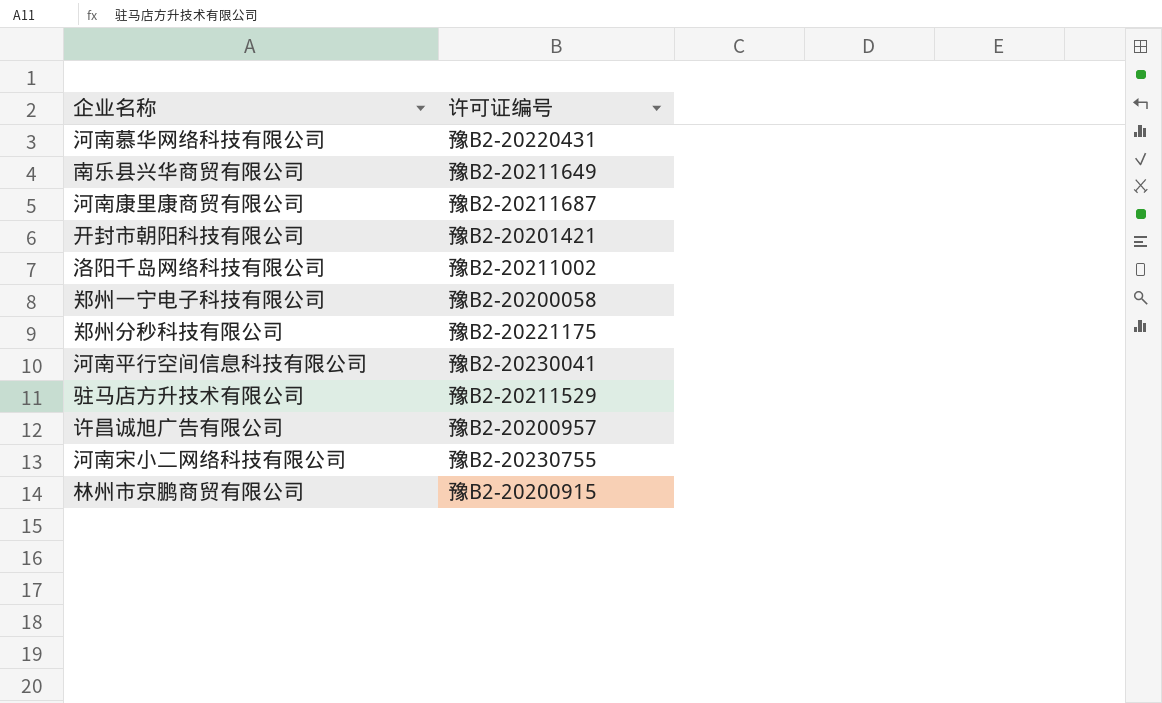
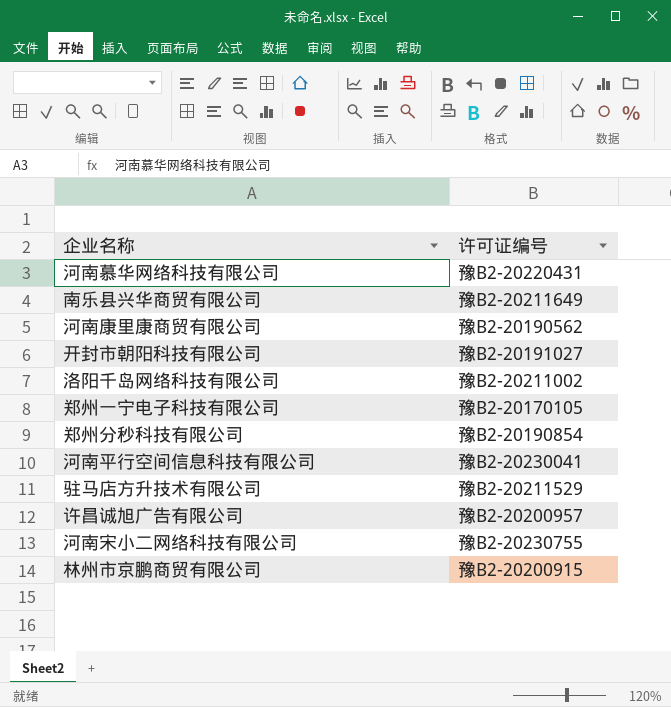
河南康里康商贸有限公司 | 许可证编号: 豫B2-20211687 -> 豫B2-20190562
开封市朝阳科技有限公司 | 许可证编号: 豫B2-20201421 -> 豫B2-20191027
郑州一宁电子科技有限公司 | 许可证编号: 豫B2-20200058 -> 豫B2-20170105
郑州分秒科技有限公司 | 许可证编号: 豫B2-20221175 -> 豫B2-20190854

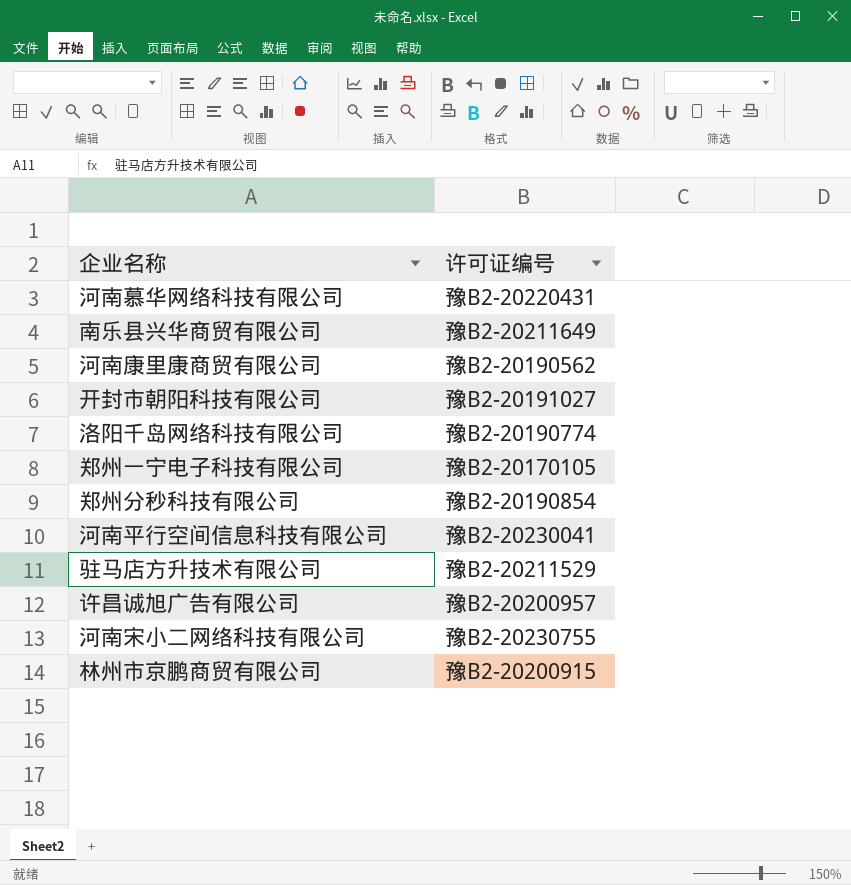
洛阳千岛网络科技有限公司 | 许可证编号: 豫B2-20211002 -> 豫B2-20190774

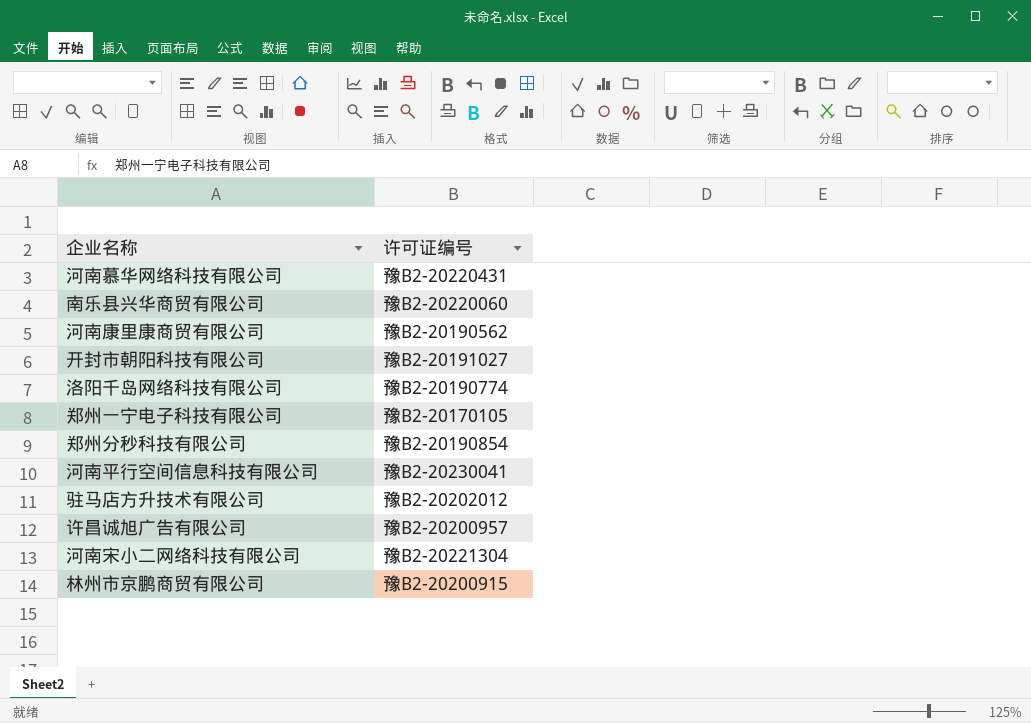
南乐县兴华商贸有限公司 | 许可证编号: 豫B2-20211649 -> 豫B2-20220060
驻马店方升技术有限公司 | 许可证编号: 豫B2-20211529 -> 豫B2-20202012
河南宋小二网络科技有限公司 | 许可证编号: 豫B2-20230755 -> 豫B2-20221304

